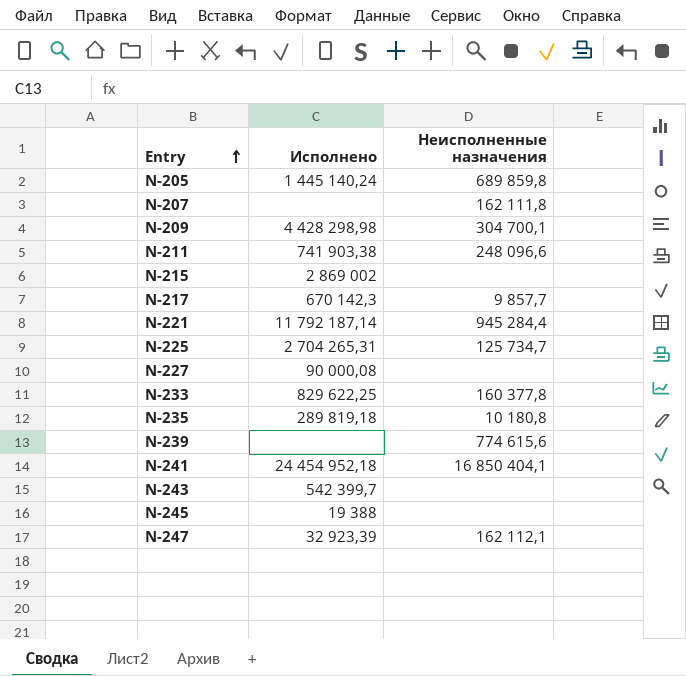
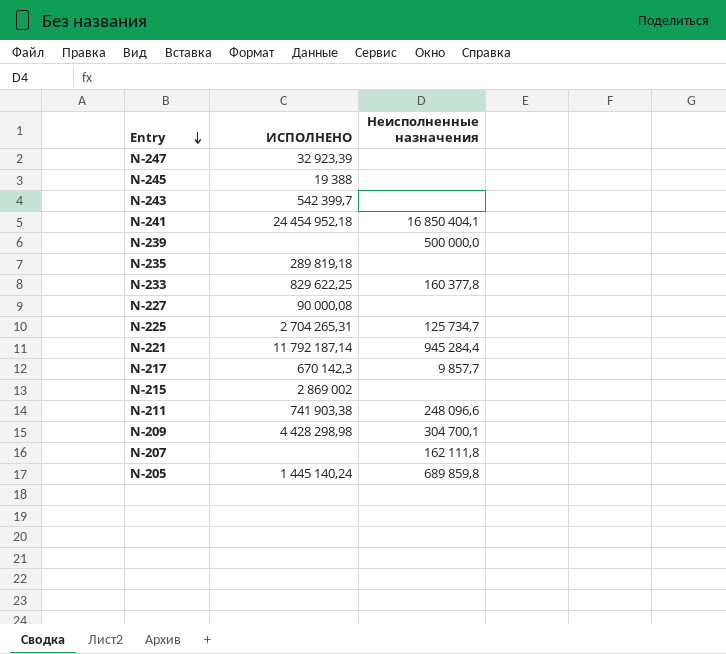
row order: Entry ascending -> Entry descending
column name: Исполнено -> ИСПОЛНЕНО
N-247 | Неисполненные назначения: 162 112,1 -> none
N-239 | Неисполненные назначения: 774 615,6 -> 500 000,0
N-235 | Неисполненные назначения: 10 180,8 -> none

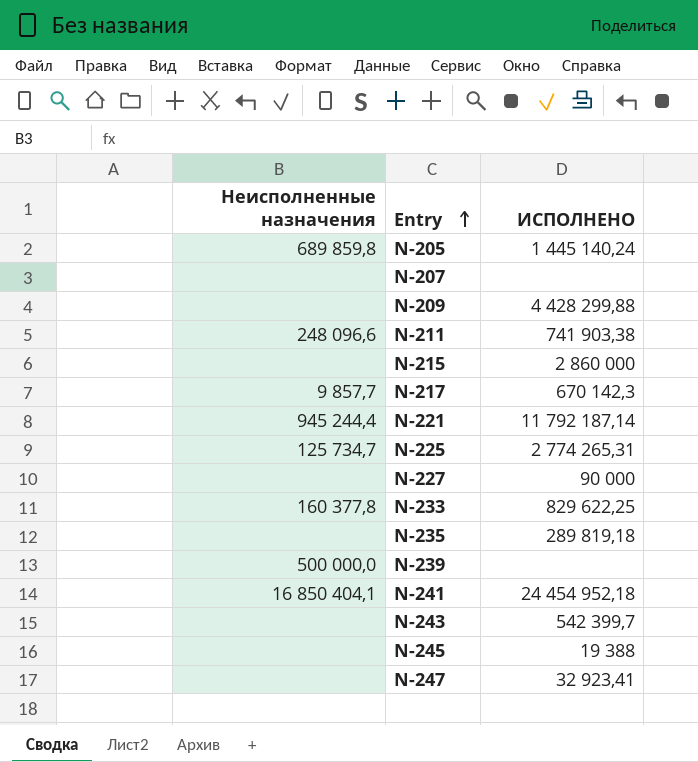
row order: Entry descending -> Entry ascending
column Неисполненные назначения | position: 3 -> 1
N-207 | Неисполненные назначения: 162 111,8 -> none
N-209 | Неисполненные назначения: 304 700,1 -> none
N-209 | ИСПОЛНЕНО: 4 428 298,98 -> 4 428 299,88
N-215 | ИСПОЛНЕНО: 2 869 002 -> 2 860 000
N-221 | Неисполненные назначения: 945 284,4 -> 945 244,4
N-225 | ИСПОЛНЕНО: 2 704 265,31 -> 2 774 265,31
N-227 | ИСПОЛНЕНО: 90 000,08 -> 90 000
N-247 | ИСПОЛНЕНО: 32 923,39 -> 32 923,41

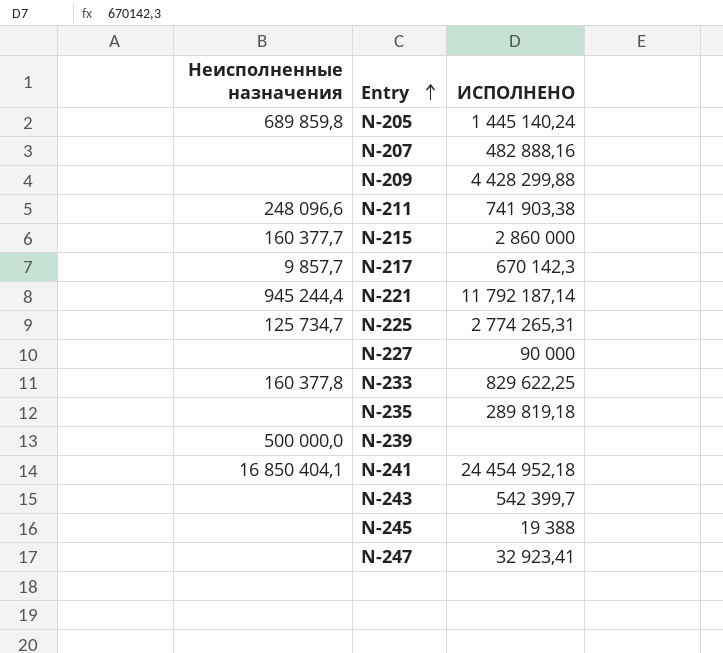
N-207 | ИСПОЛНЕНО: none -> 482 888,16
N-215 | Неисполненные назначения: none -> 160 377,7

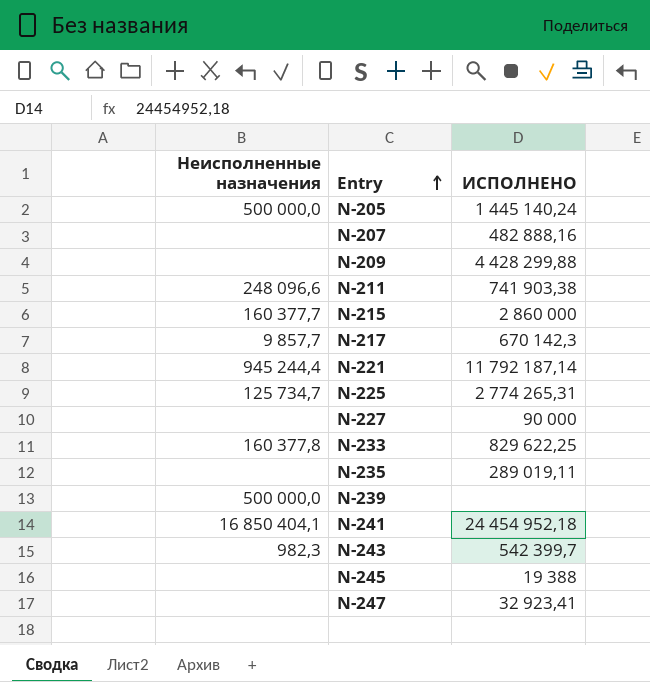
N-205 | Неисполненные назначения: 689 859,8 -> 500 000,0
N-235 | ИСПОЛНЕНО: 289 819,18 -> 289 019,11
N-243 | Неисполненные назначения: none -> 982,3

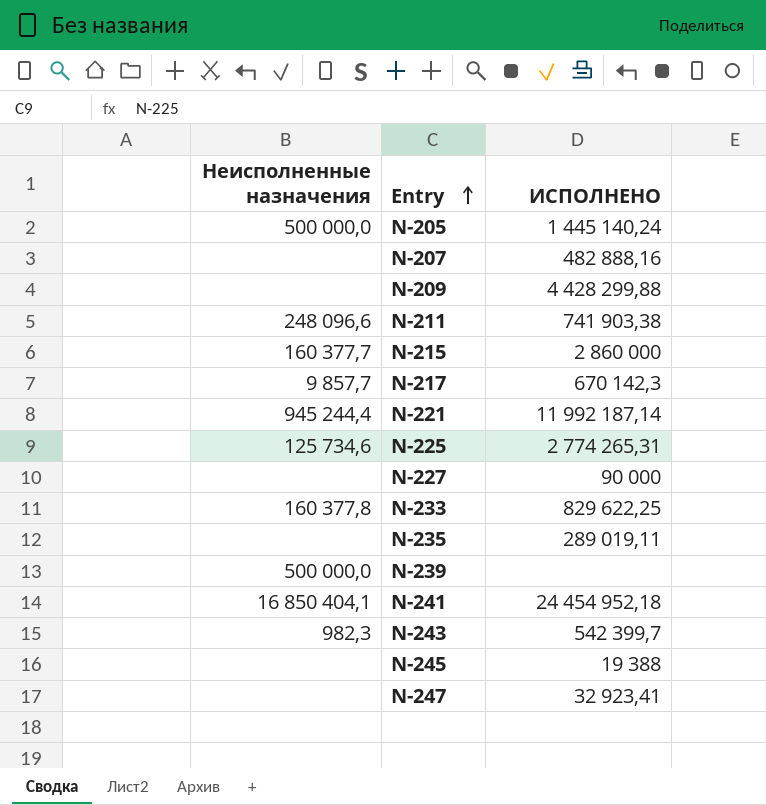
N-221 | ИСПОЛНЕНО: 11 792 187,14 -> 11 992 187,14
N-225 | Неисполненные назначения: 125 734,7 -> 125 734,6

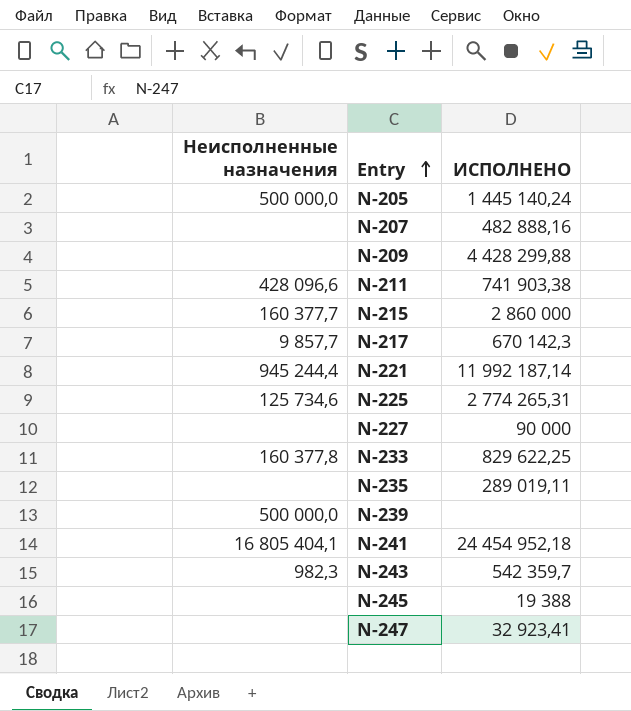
N-211 | Неисполненные назначения: 248 096,6 -> 428 096,6
N-241 | Неисполненные назначения: 16 850 404,1 -> 16 805 404,1
N-243 | ИСПОЛНЕНО: 542 399,7 -> 542 359,7

